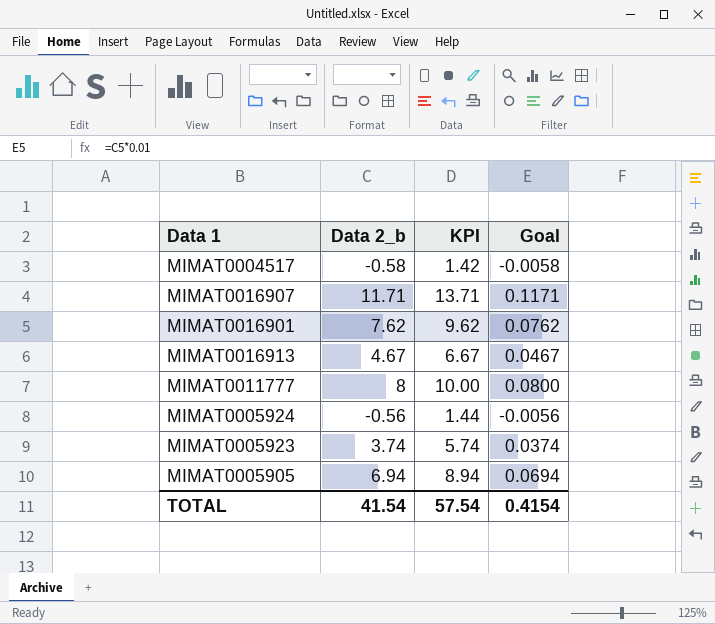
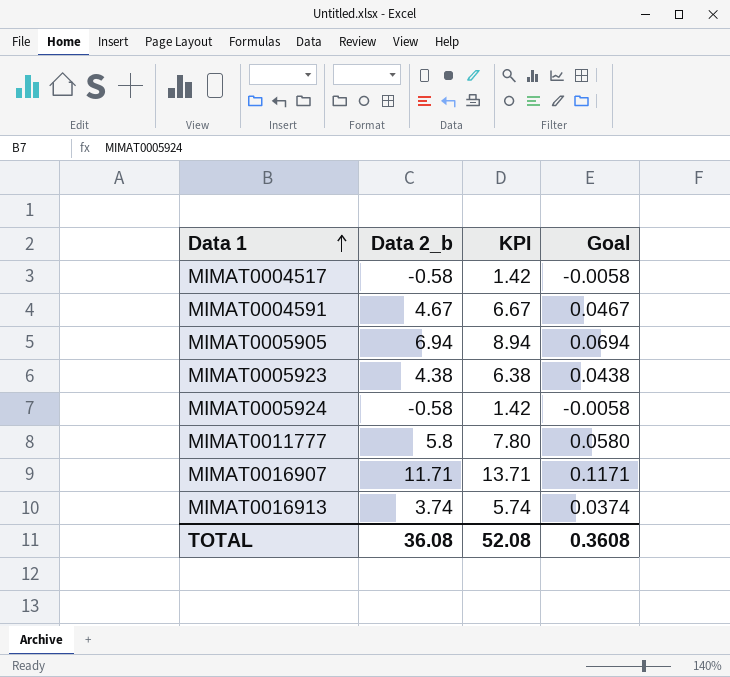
row order: none -> Data 1 ascending
row MIMAT0016901: 7.62 | 9.62 | 0.0762 -> none
row MIMAT0004591: none -> 4.67 | 6.67 | 0.0467
MIMAT0005923 | Data 2_b: 3.74 -> 4.38
MIMAT0005923 | KPI: 5.74 -> 6.38
MIMAT0005923 | Goal: 0.0374 -> 0.0438
MIMAT0005924 | Data 2_b: -0.56 -> -0.58
MIMAT0005924 | KPI: 1.44 -> 1.42
MIMAT0005924 | Goal: -0.0056 -> -0.0058
MIMAT0011777 | Data 2_b: 8 -> 5.8
MIMAT0011777 | KPI: 10.00 -> 7.80
MIMAT0011777 | Goal: 0.0800 -> 0.0580
MIMAT0016913 | Data 2_b: 4.67 -> 3.74
MIMAT0016913 | KPI: 6.67 -> 5.74
MIMAT0016913 | Goal: 0.0467 -> 0.0374
TOTAL | Data 2_b: 41.54 -> 36.08
TOTAL | KPI: 57.54 -> 52.08
TOTAL | Goal: 0.4154 -> 0.3608

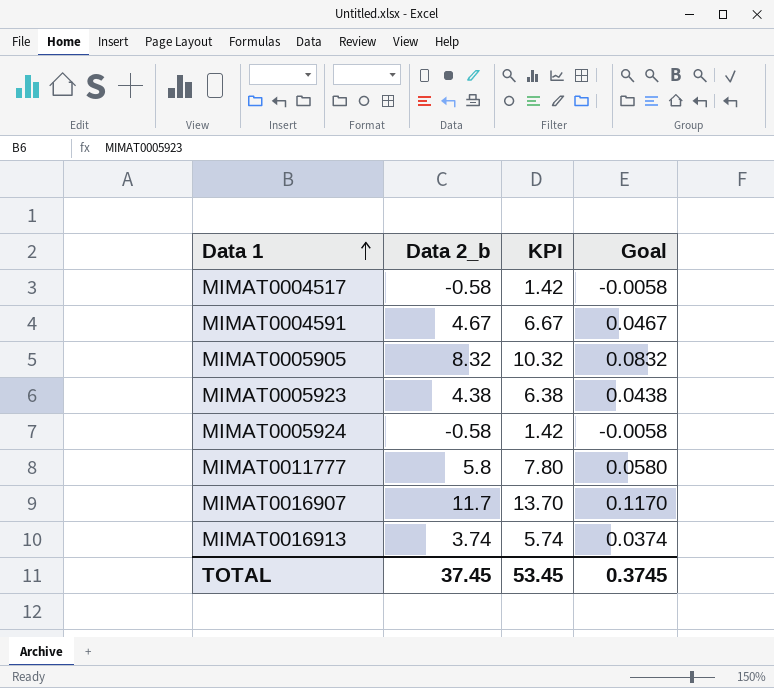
MIMAT0005905 | Data 2_b: 6.94 -> 8.32
MIMAT0005905 | KPI: 8.94 -> 10.32
MIMAT0005905 | Goal: 0.0694 -> 0.0832
MIMAT0016907 | Data 2_b: 11.71 -> 11.7
MIMAT0016907 | KPI: 13.71 -> 13.70
MIMAT0016907 | Goal: 0.1171 -> 0.1170
TOTAL | Data 2_b: 36.08 -> 37.45
TOTAL | KPI: 52.08 -> 53.45
TOTAL | Goal: 0.3608 -> 0.3745

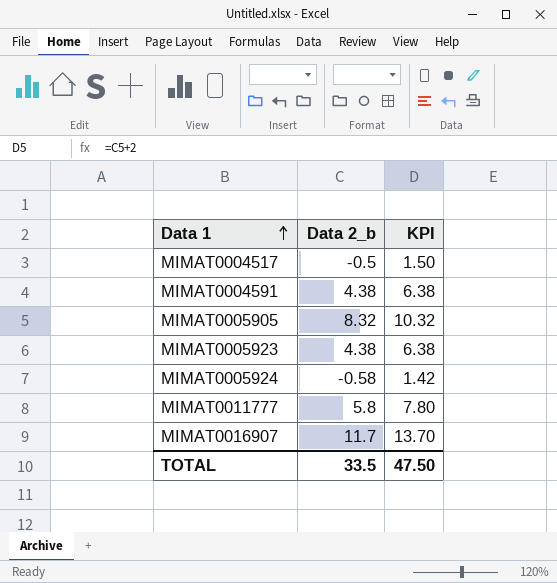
column Goal | formula: [Data 2_b] * 0.01 -> none
row MIMAT0016913: 3.74 | 5.74 | 0.0374 -> none
MIMAT0004517 | Data 2_b: -0.58 -> -0.5
MIMAT0004517 | KPI: 1.42 -> 1.50
MIMAT0004591 | Data 2_b: 4.67 -> 4.38
MIMAT0004591 | KPI: 6.67 -> 6.38
TOTAL | Data 2_b: 37.45 -> 33.5
TOTAL | KPI: 53.45 -> 47.50

